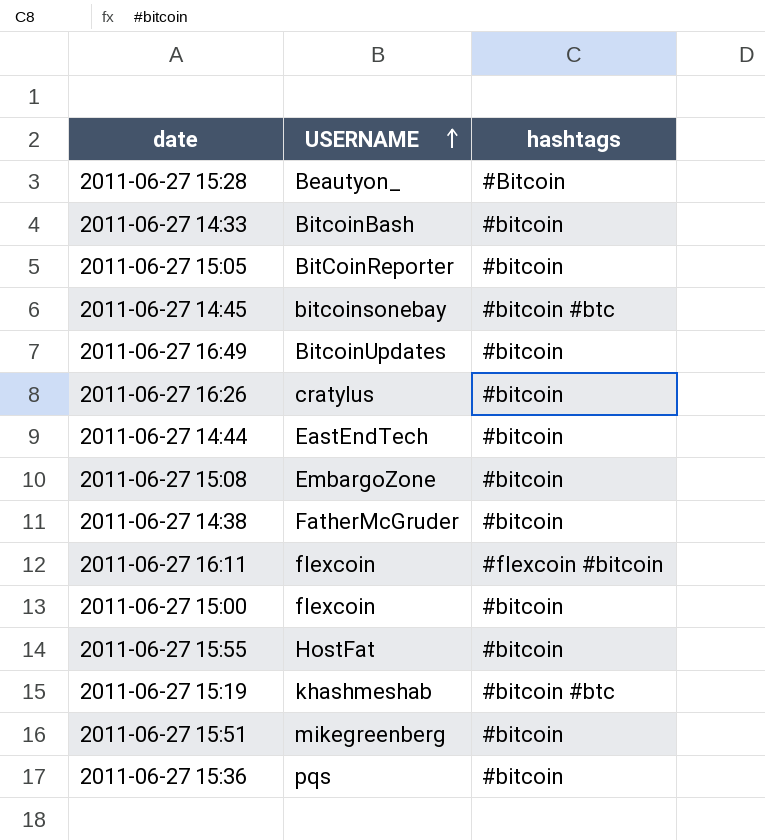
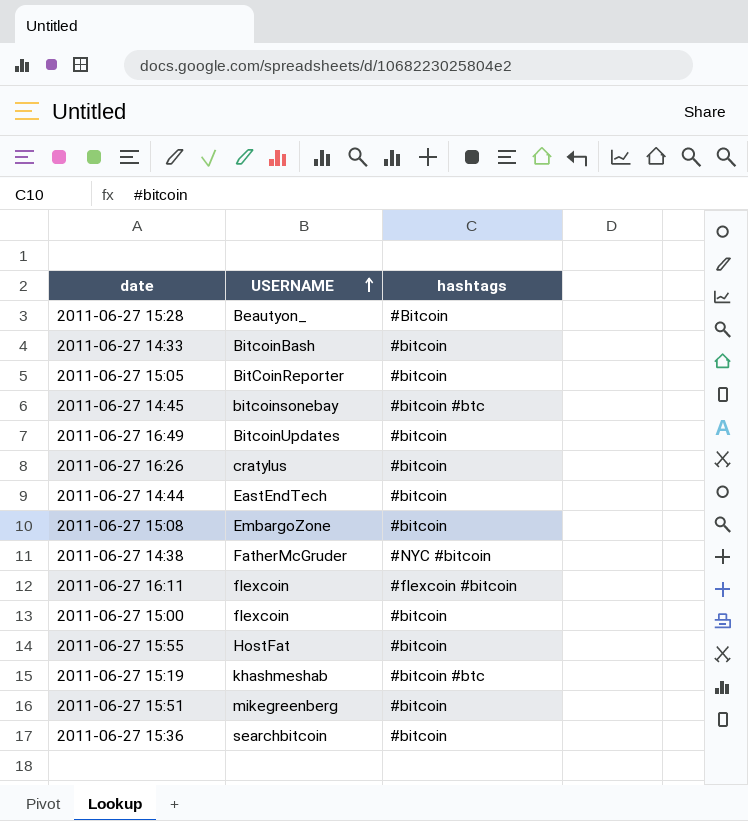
2011-06-27 14:38 | hashtags: #bitcoin -> #NYC #bitcoin
2011-06-27 15:36 | USERNAME: pqs -> searchbitcoin

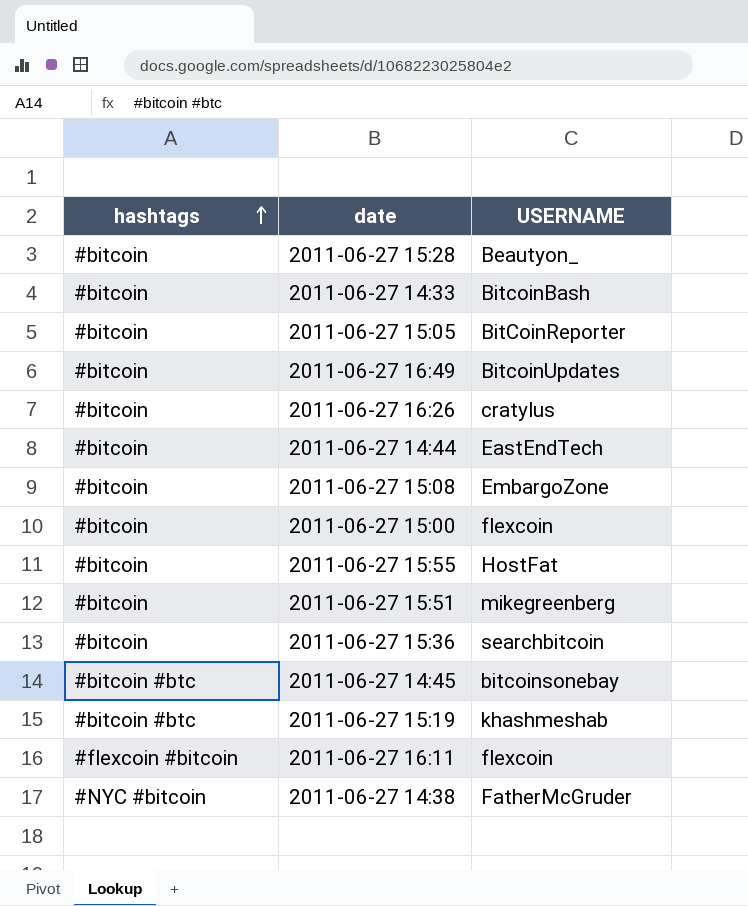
row order: USERNAME ascending -> hashtags ascending
column hashtags | position: 3 -> 1
2011-06-27 15:28 | hashtags: #Bitcoin -> #bitcoin

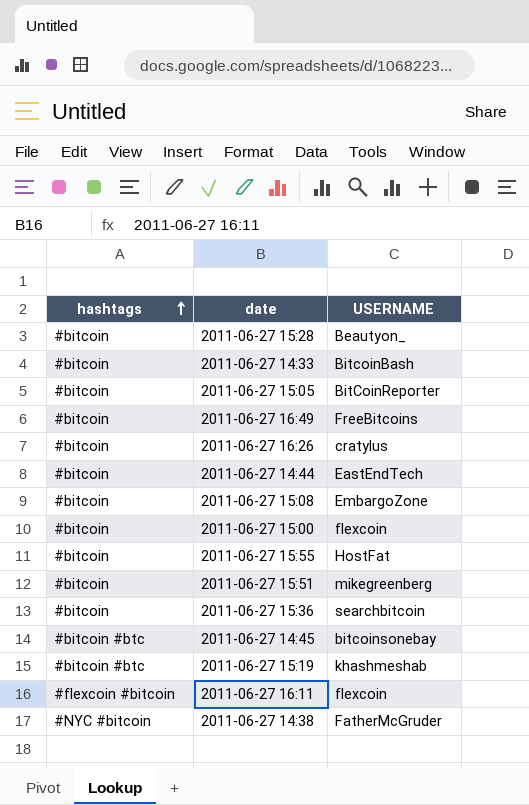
2011-06-27 16:49 | USERNAME: BitcoinUpdates -> FreeBitcoins

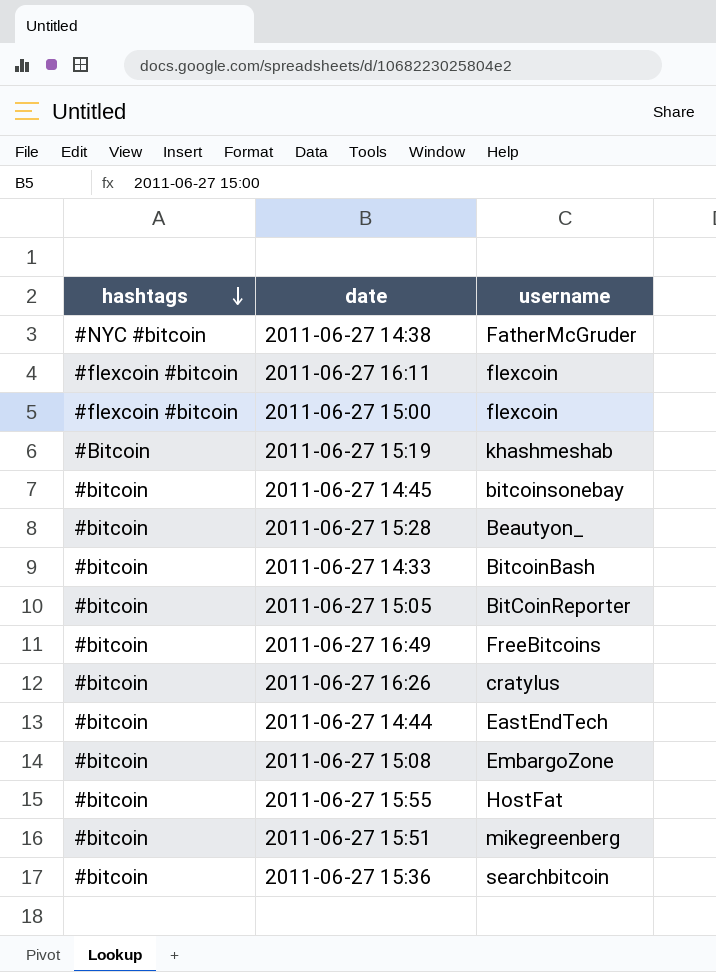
row order: hashtags ascending -> hashtags descending
column name: USERNAME -> username
2011-06-27 15:00 | hashtags: #bitcoin -> #flexcoin #bitcoin
2011-06-27 15:19 | hashtags: #bitcoin #btc -> #Bitcoin
2011-06-27 14:45 | hashtags: #bitcoin #btc -> #bitcoin

